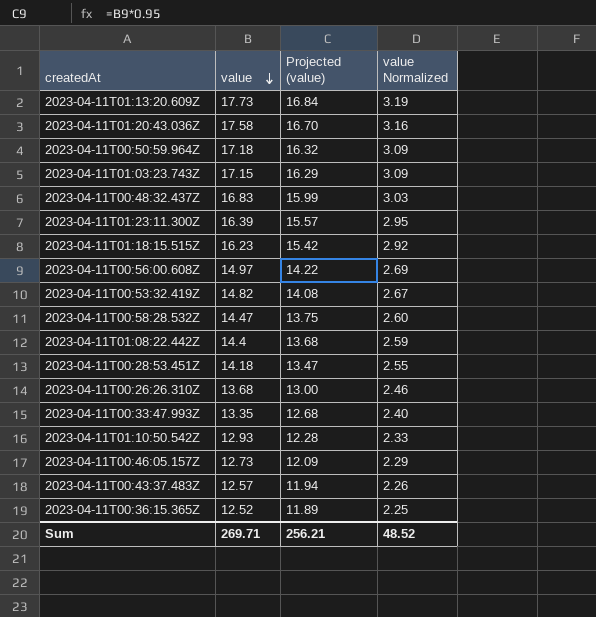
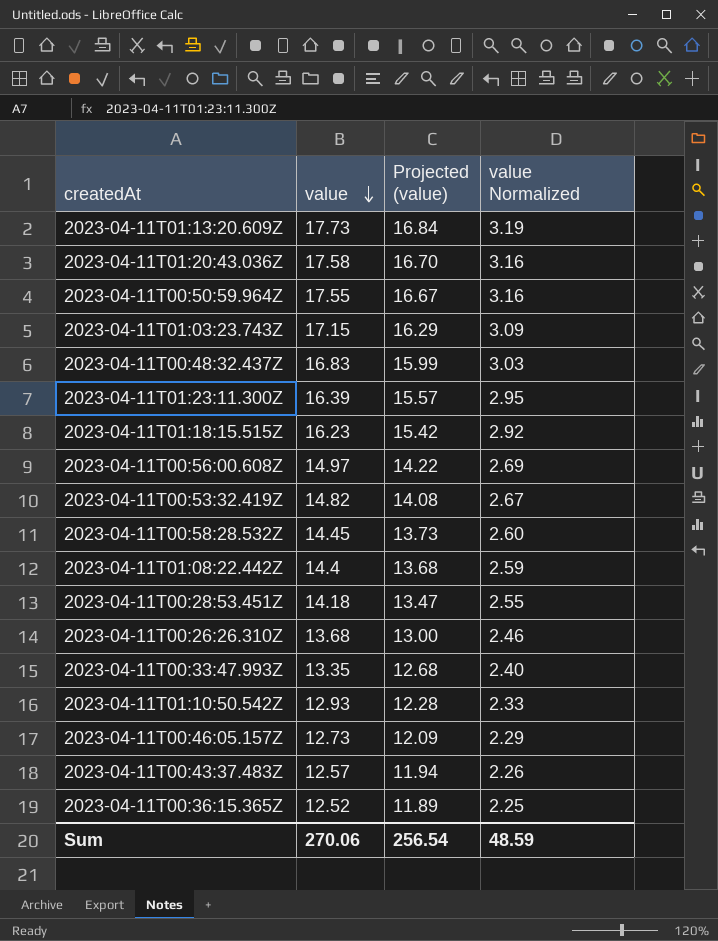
2023-04-11T00:50:59.964Z | value: 17.18 -> 17.55
2023-04-11T00:50:59.964Z | Projected (value): 16.32 -> 16.67
2023-04-11T00:50:59.964Z | value Normalized: 3.09 -> 3.16
2023-04-11T00:58:28.532Z | value: 14.47 -> 14.45
2023-04-11T00:58:28.532Z | Projected (value): 13.75 -> 13.73
Sum | value: 269.71 -> 270.06
Sum | Projected (value): 256.21 -> 256.54
Sum | value Normalized: 48.52 -> 48.59

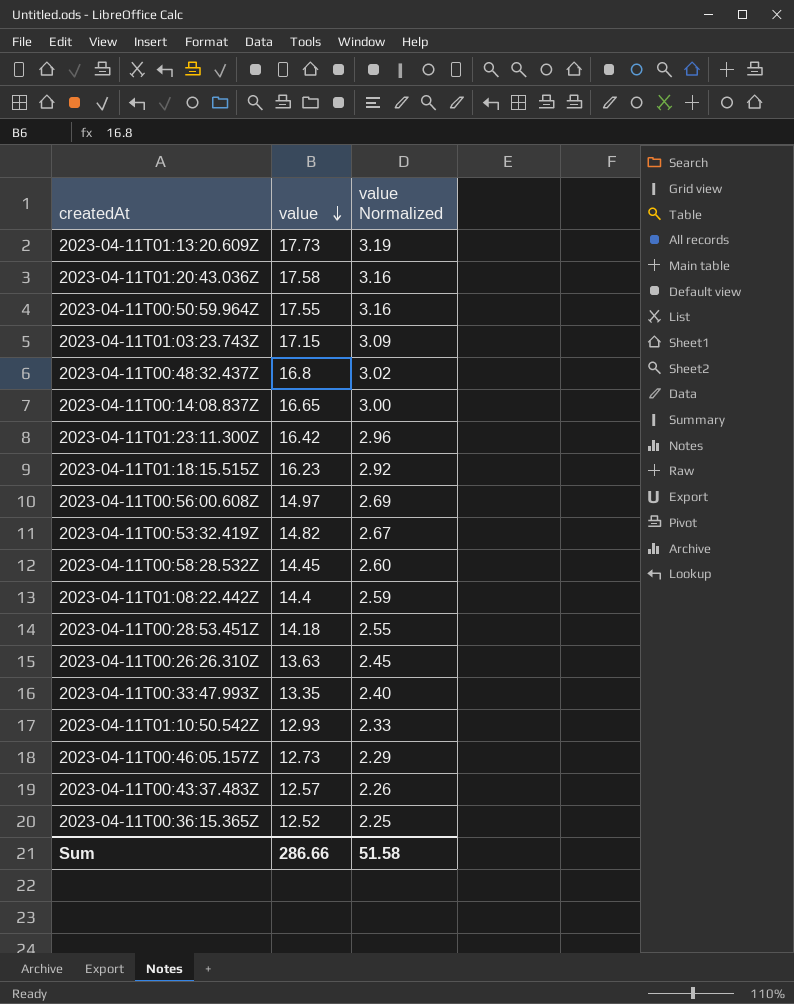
column Projected (value) | formula: [value] * 0.95 -> none
2023-04-11T00:48:32.437Z | value: 16.83 -> 16.8
2023-04-11T00:48:32.437Z | value Normalized: 3.03 -> 3.02
row 2023-04-11T00:14:08.837Z: none -> 16.65 | 3.00
2023-04-11T01:23:11.300Z | value: 16.39 -> 16.42
2023-04-11T01:23:11.300Z | value Normalized: 2.95 -> 2.96
2023-04-11T00:26:26.310Z | value: 13.68 -> 13.63
2023-04-11T00:26:26.310Z | value Normalized: 2.46 -> 2.45
Sum | value: 270.06 -> 286.66
Sum | value Normalized: 48.59 -> 51.58

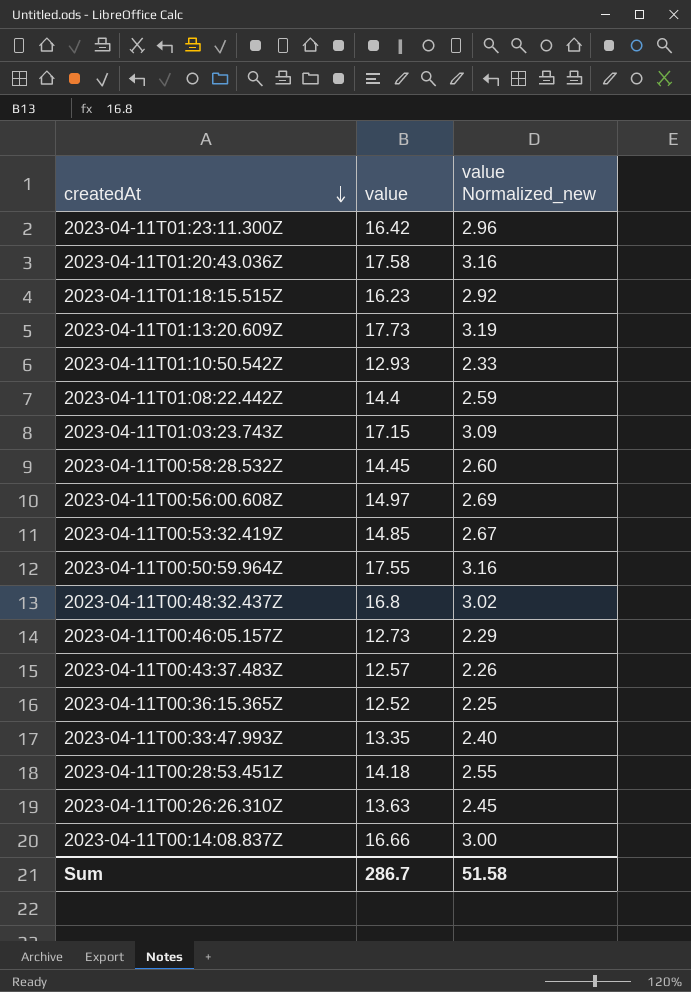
row order: value descending -> createdAt descending
column name: value Normalized -> value Normalized_new
2023-04-11T00:53:32.419Z | value: 14.82 -> 14.85
2023-04-11T00:14:08.837Z | value: 16.65 -> 16.66
Sum | value: 286.66 -> 286.7

